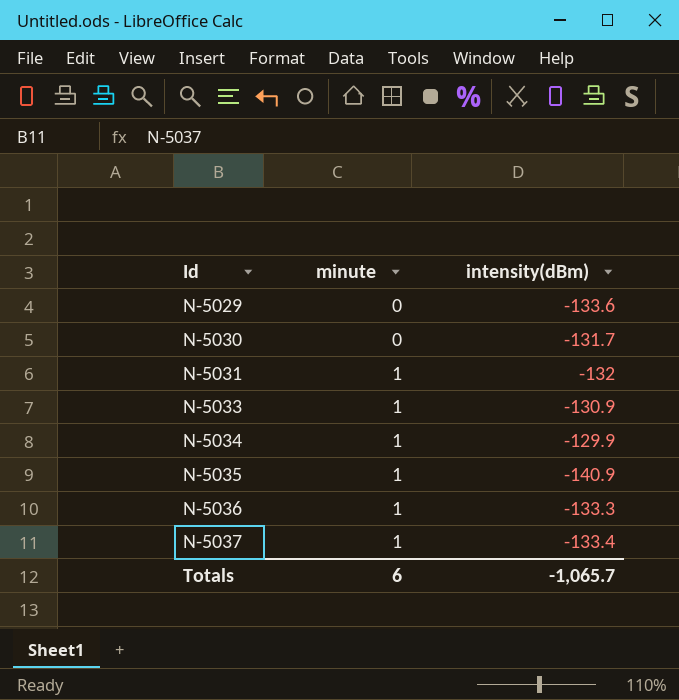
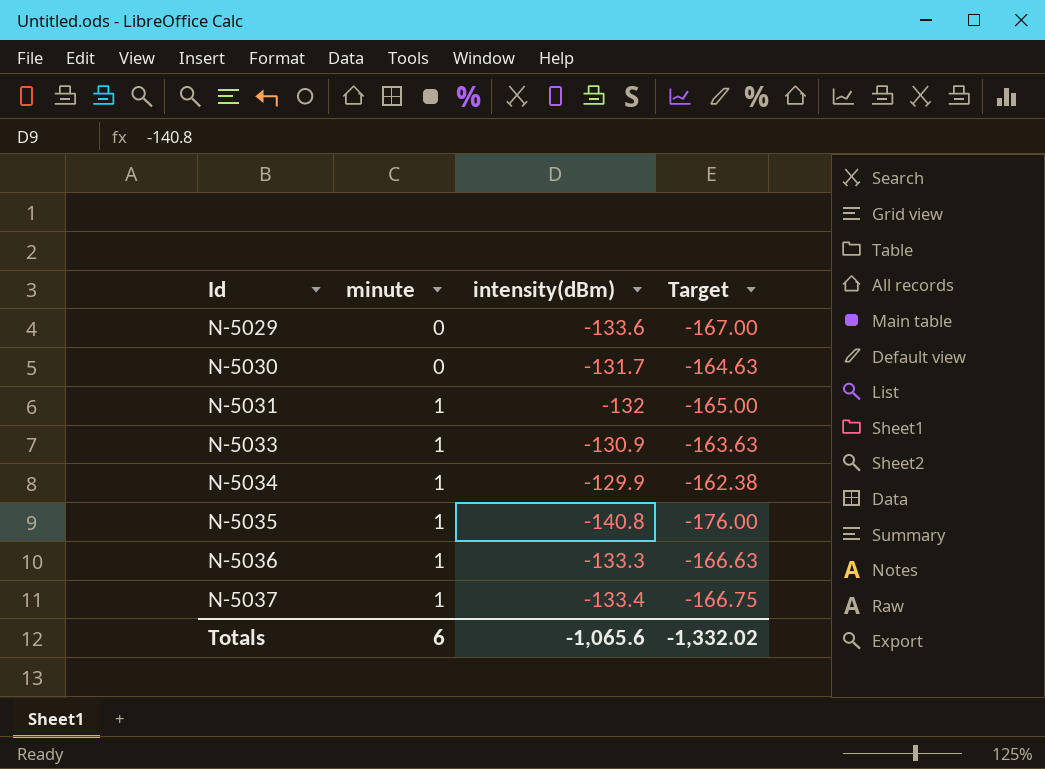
column Target | formula: none -> [intensity(dBm)] * 1.25
N-5035 | intensity(dBm): -140.9 -> -140.8
Totals | intensity(dBm): -1,065.7 -> -1,065.6

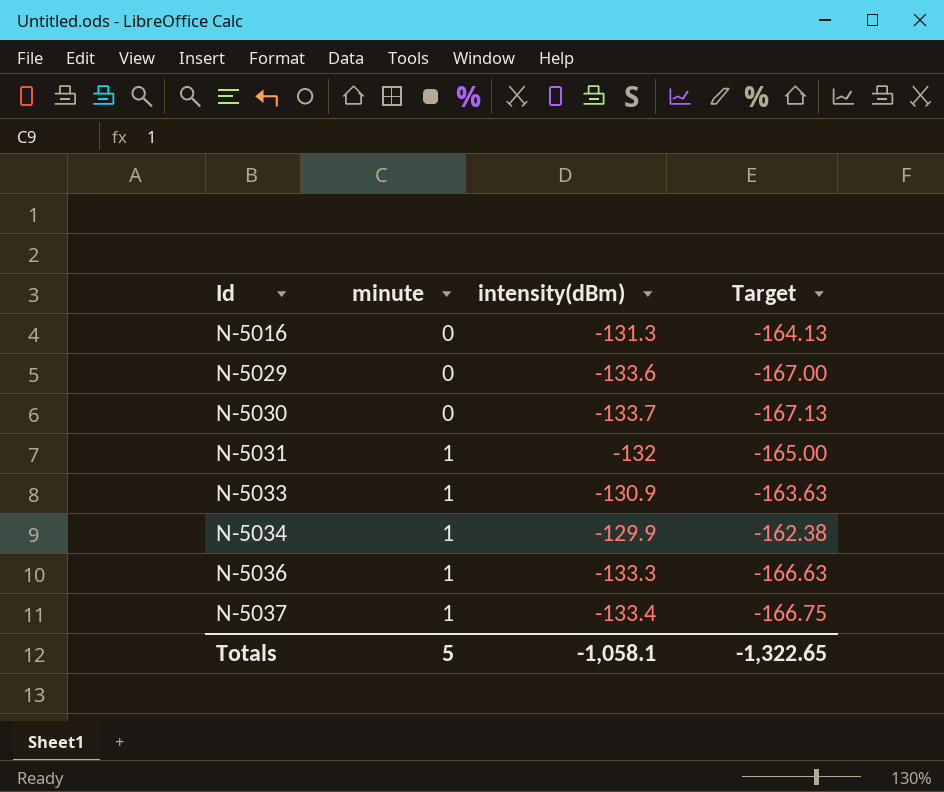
row N-5035: 1 | -140.8 | -176.00 -> none
row N-5016: none -> 0 | -131.3 | -164.13
N-5030 | intensity(dBm): -131.7 -> -133.7
N-5030 | Target: -164.63 -> -167.13
Totals | minute: 6 -> 5
Totals | intensity(dBm): -1,065.6 -> -1,058.1
Totals | Target: -1,332.02 -> -1,322.65

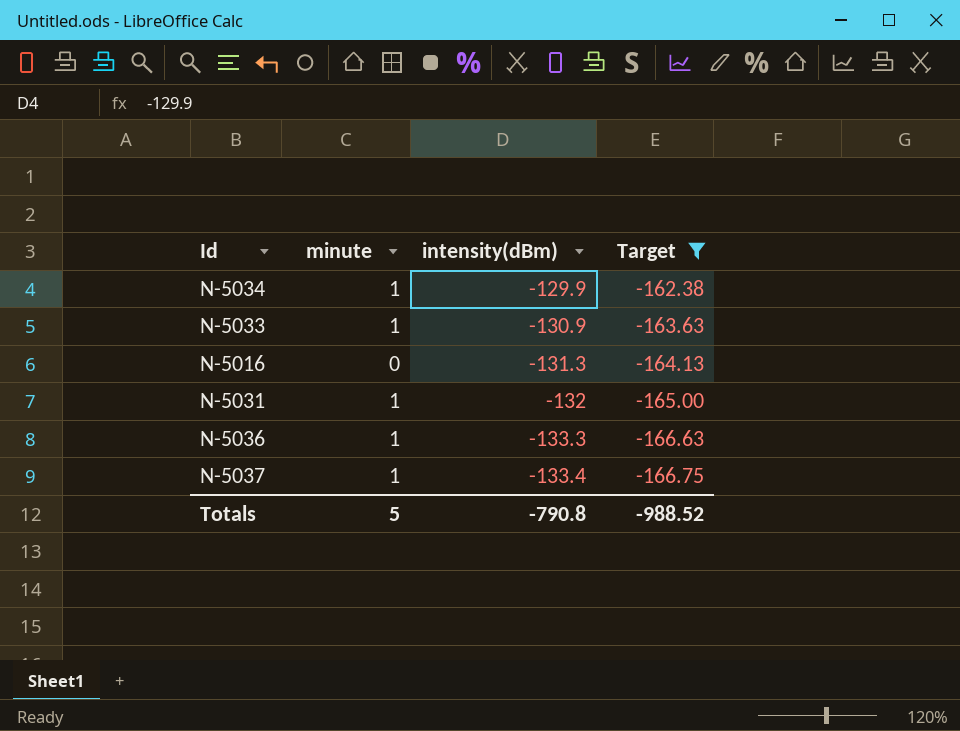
filter: none -> Target >= -166.75
row order: Id ascending -> intensity(dBm) descending
Totals | intensity(dBm): -1,058.1 -> -790.8
Totals | Target: -1,322.65 -> -988.52

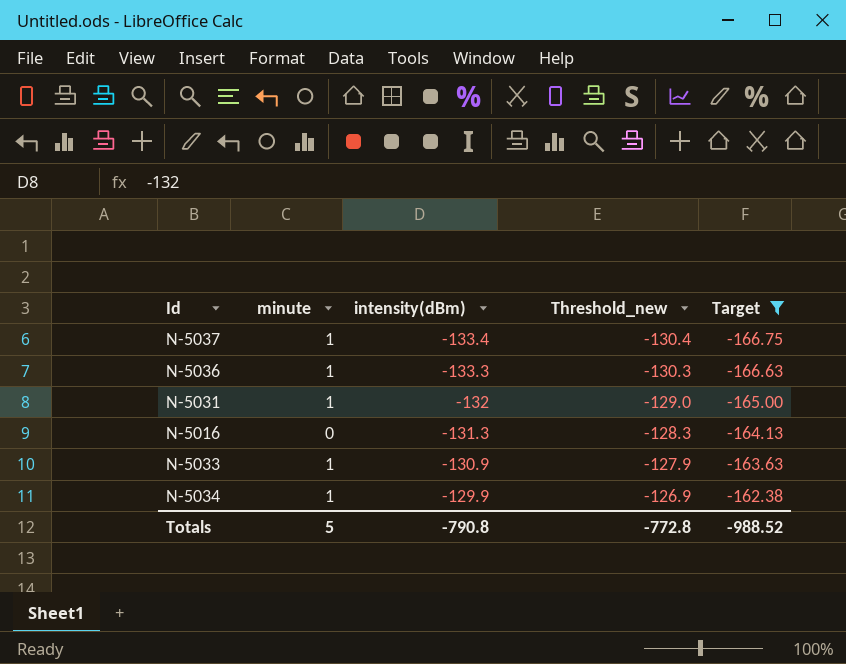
row order: intensity(dBm) descending -> intensity(dBm) ascending
column Threshold_new | formula: none -> [intensity(dBm)] + 3

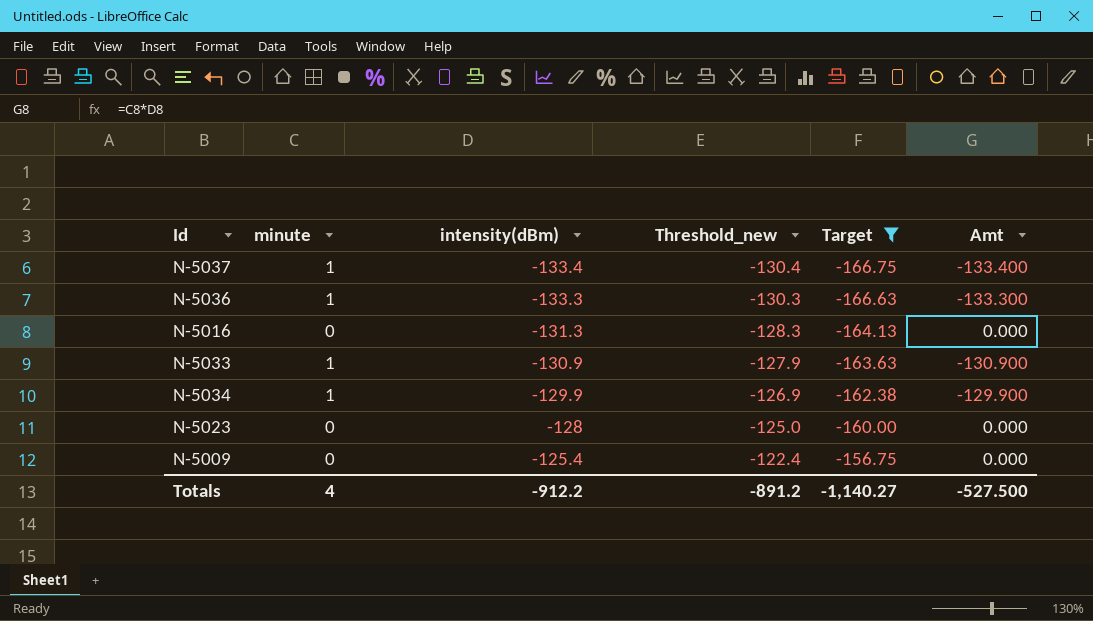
column Amt | formula: none -> [minute] * [intensity(dBm)]
row N-5031: 1 | -132 | -129.0 | -165.00 -> none
row N-5023: none -> 0 | -128 | -125.0 | -160.00 | 0.000
row N-5009: none -> 0 | -125.4 | -122.4 | -156.75 | 0.000
Totals | minute: 5 -> 4
Totals | intensity(dBm): -790.8 -> -912.2
Totals | Threshold_new: -772.8 -> -891.2
Totals | Target: -988.52 -> -1,140.27

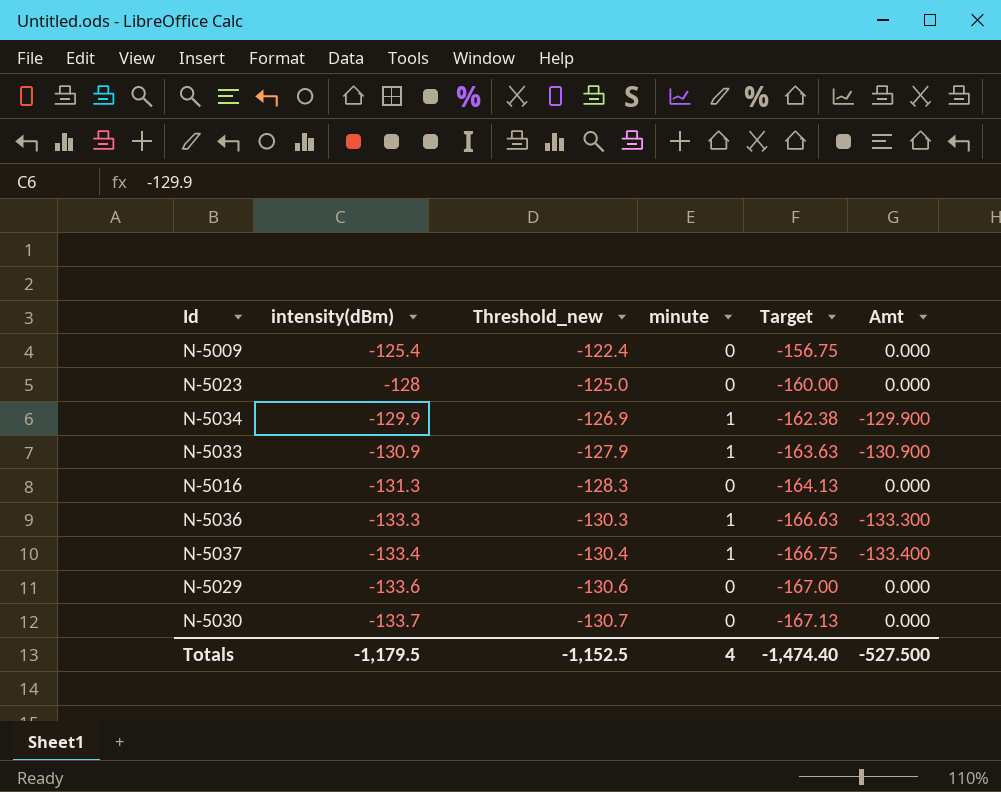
filter: Target >= -166.75 -> none
row order: intensity(dBm) ascending -> intensity(dBm) descending
column minute | position: 2 -> 4
Totals | intensity(dBm): -912.2 -> -1,179.5
Totals | Threshold_new: -891.2 -> -1,152.5
Totals | Target: -1,140.27 -> -1,474.40

